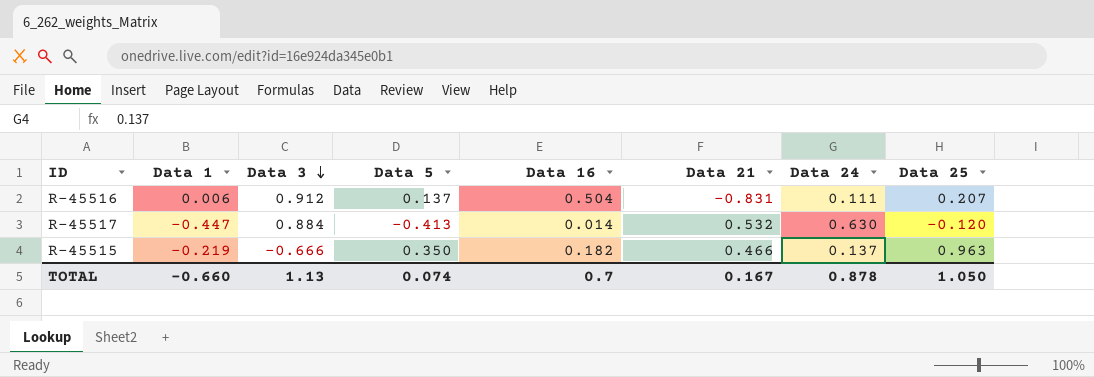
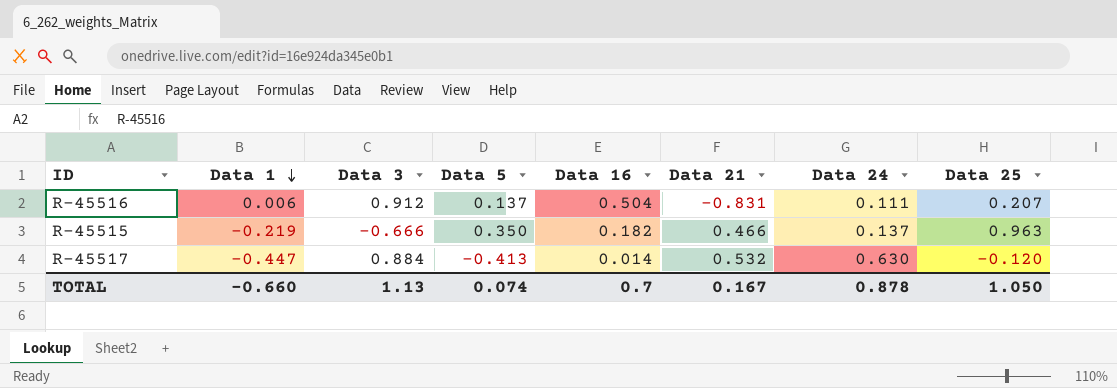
row order: Data 3 descending -> Data 1 descending

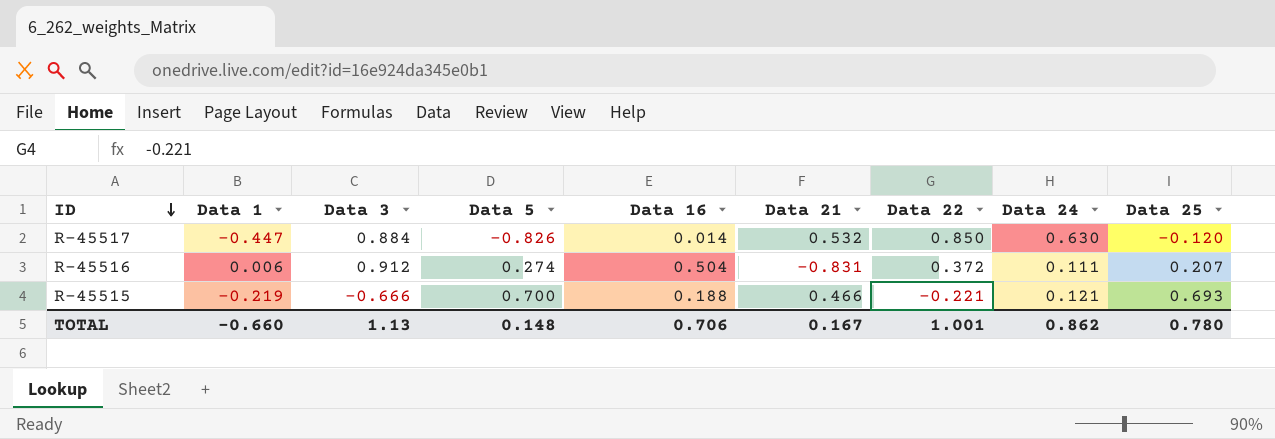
row order: Data 1 descending -> ID descending
column Data 22 | position: none -> 7
R-45517 | Data 5: -0.413 -> -0.826
R-45516 | Data 5: 0.137 -> 0.274
R-45515 | Data 5: 0.350 -> 0.700
R-45515 | Data 16: 0.182 -> 0.188
R-45515 | Data 24: 0.137 -> 0.121
R-45515 | Data 25: 0.963 -> 0.693
TOTAL | Data 5: 0.074 -> 0.148
TOTAL | Data 16: 0.7 -> 0.706
TOTAL | Data 24: 0.878 -> 0.862
TOTAL | Data 25: 1.050 -> 0.780

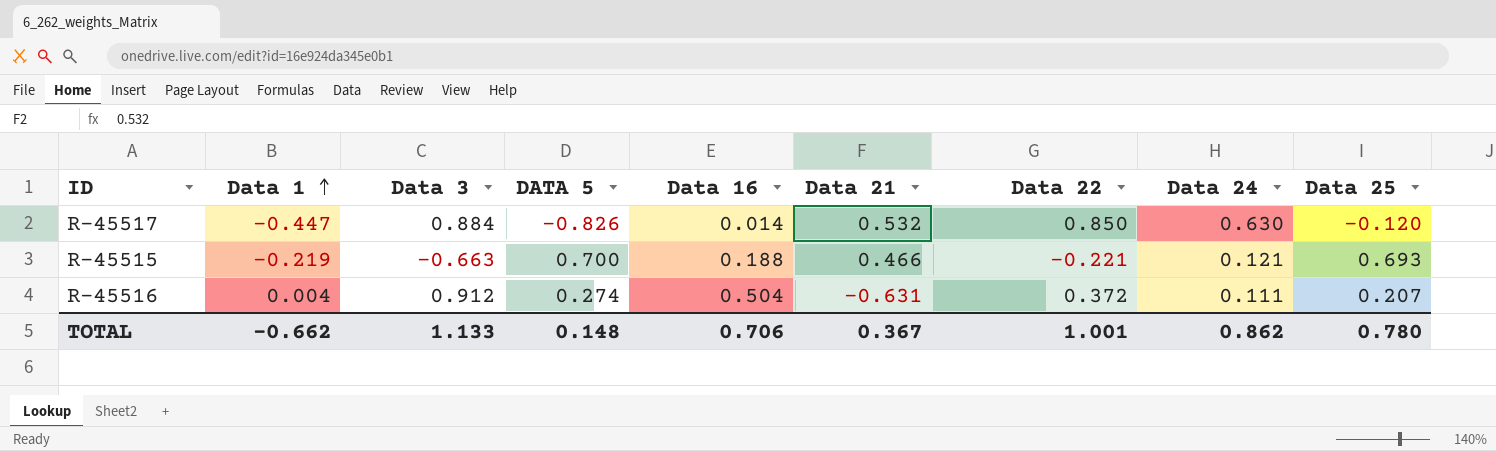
row order: ID descending -> Data 1 ascending
column name: Data 5 -> DATA 5
R-45515 | Data 3: -0.666 -> -0.663
R-45516 | Data 1: 0.006 -> 0.004
R-45516 | Data 21: -0.831 -> -0.631
TOTAL | Data 1: -0.660 -> -0.662
TOTAL | Data 3: 1.13 -> 1.133
TOTAL | Data 21: 0.167 -> 0.367

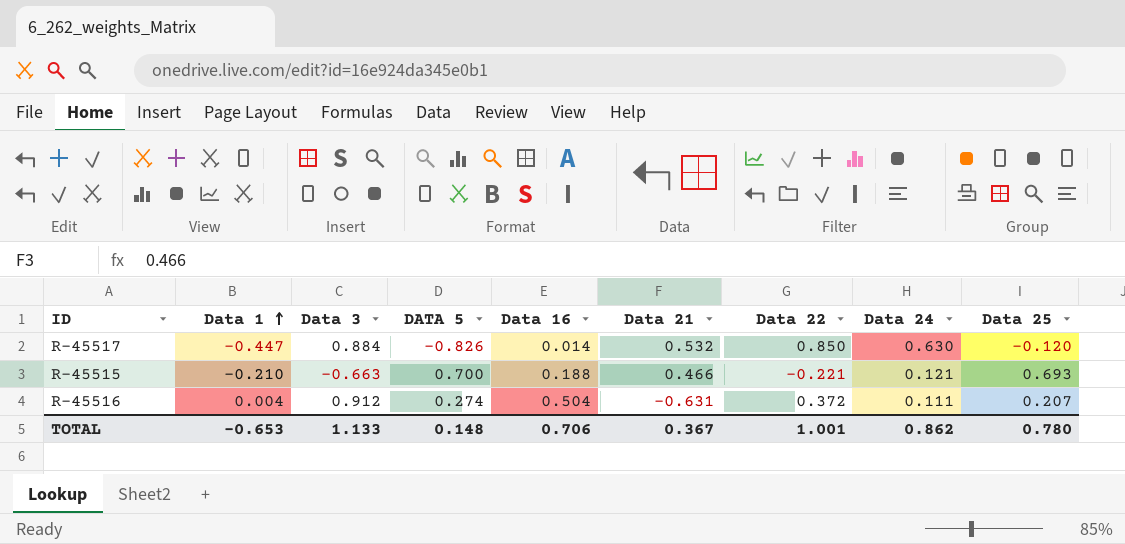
R-45515 | Data 1: -0.219 -> -0.210
TOTAL | Data 1: -0.662 -> -0.653

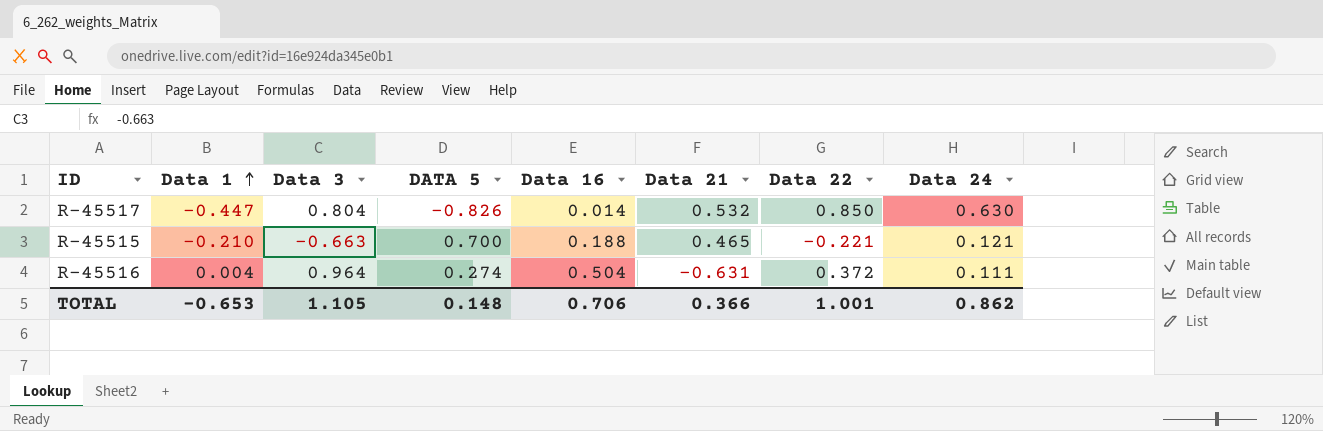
column Data 25 | position: 9 -> none
R-45517 | Data 3: 0.884 -> 0.804
R-45515 | Data 21: 0.466 -> 0.465
R-45516 | Data 3: 0.912 -> 0.964
TOTAL | Data 3: 1.133 -> 1.105
TOTAL | Data 21: 0.367 -> 0.366

